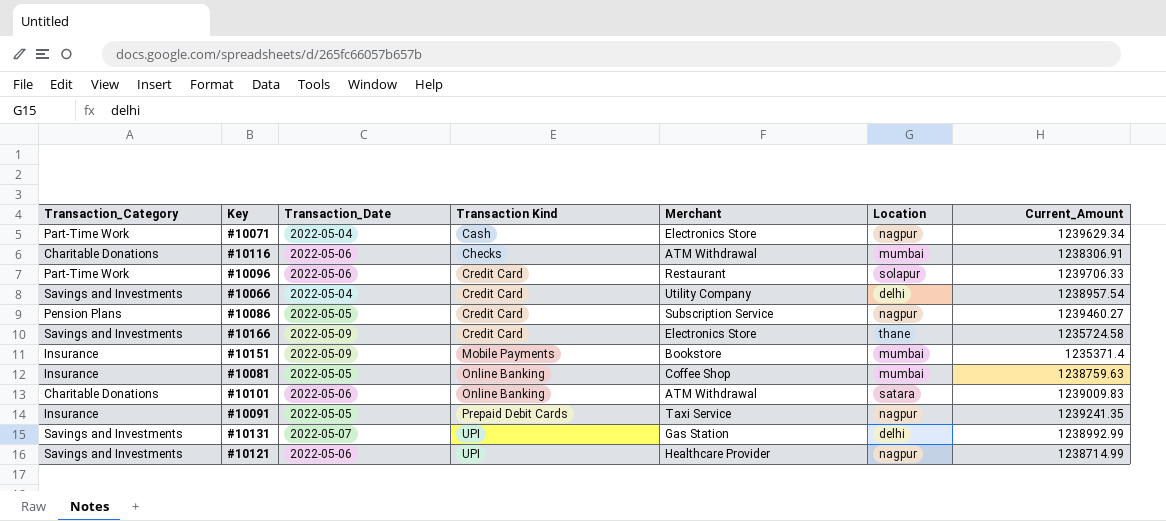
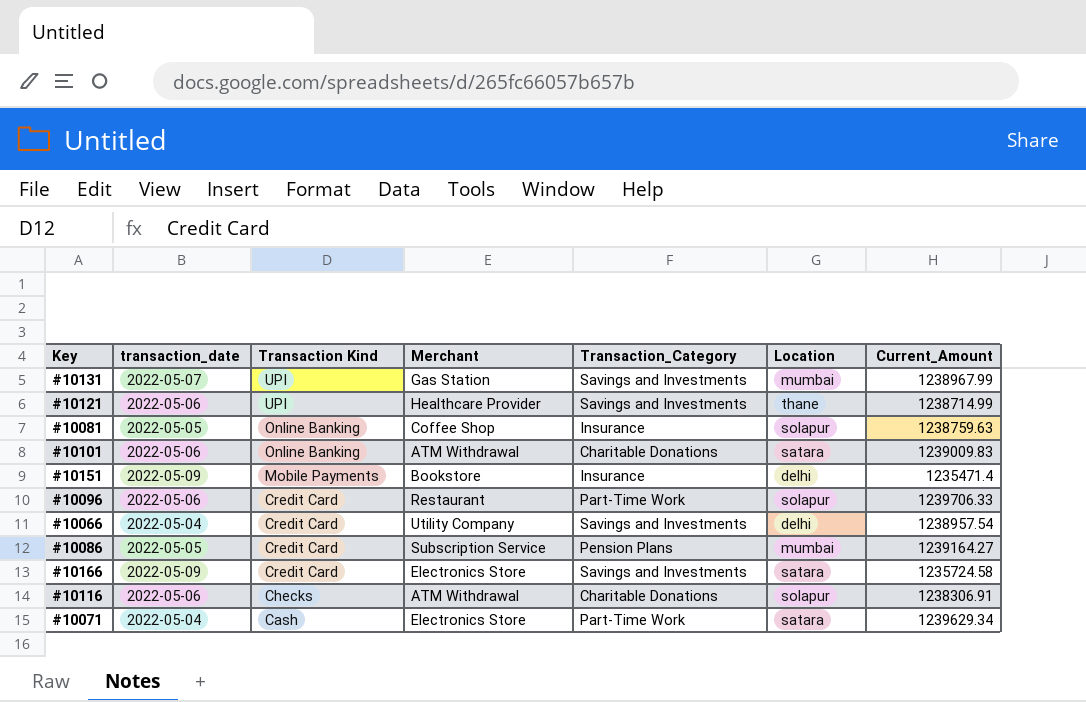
row order: Transaction Kind ascending -> Transaction Kind descending
column name: Transaction_Date -> transaction_date
column Transaction_Category | position: 1 -> 5
row #10091: Insurance | 2022-05-05 | Prepaid Debit Cards | Taxi Service | nagpur | 1239241.35 -> none
#10131 | Location: delhi -> mumbai
#10131 | Current_Amount: 1238992.99 -> 1238967.99
#10121 | Location: nagpur -> thane
#10081 | Location: mumbai -> solapur
#10151 | Location: mumbai -> delhi
#10151 | Current_Amount: 1235371.4 -> 1235471.4
#10086 | Location: nagpur -> mumbai
#10086 | Current_Amount: 1239460.27 -> 1239164.27
#10166 | Location: thane -> satara
#10116 | Location: mumbai -> solapur
#10071 | Location: nagpur -> satara

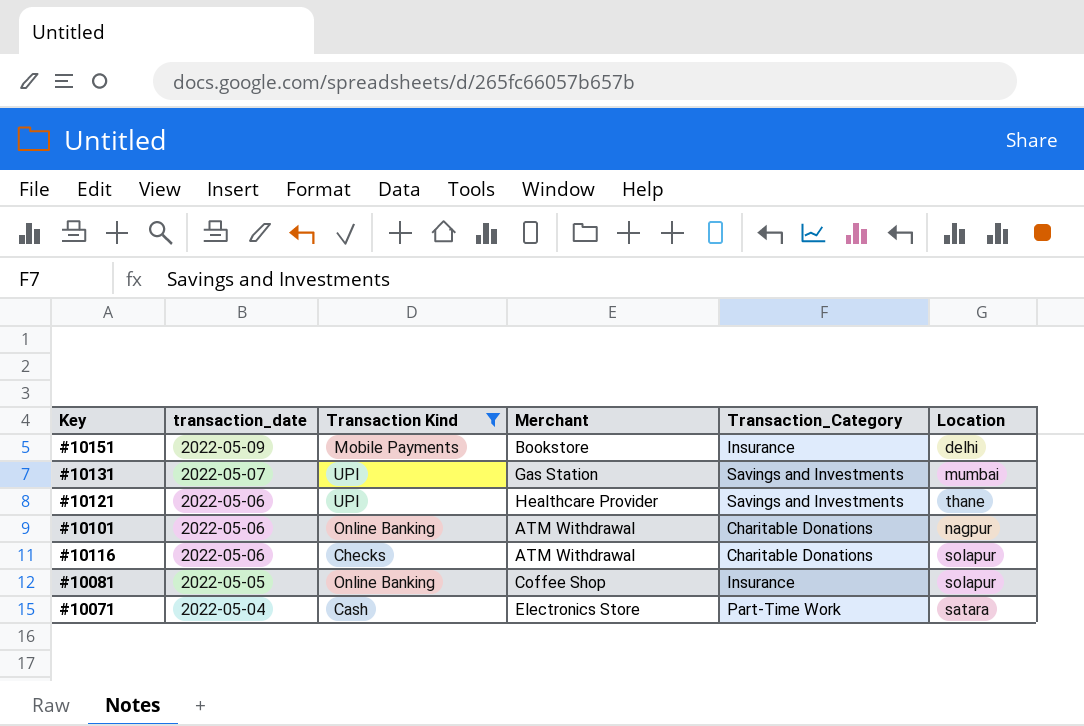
filter: none -> Transaction Kind != Credit Card
row order: Transaction Kind descending -> transaction_date descending
column Current_Amount | position: 7 -> none
#10101 | Location: satara -> nagpur

